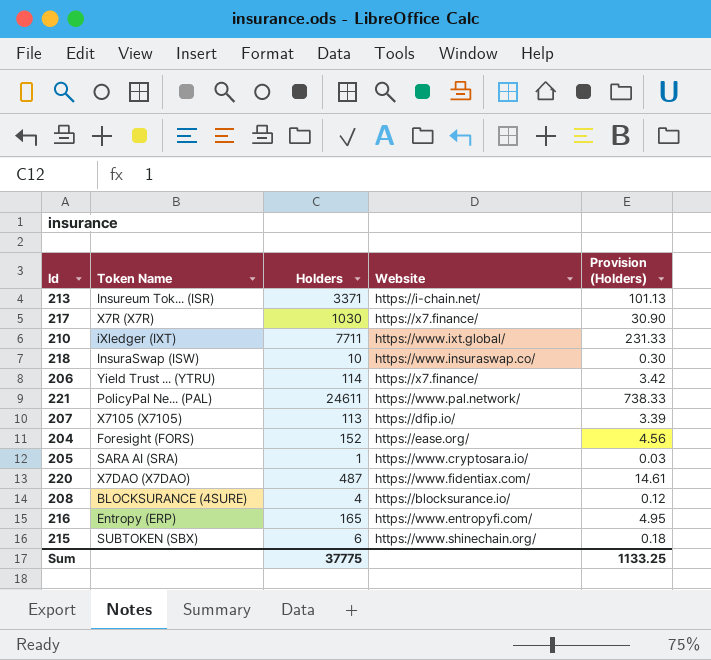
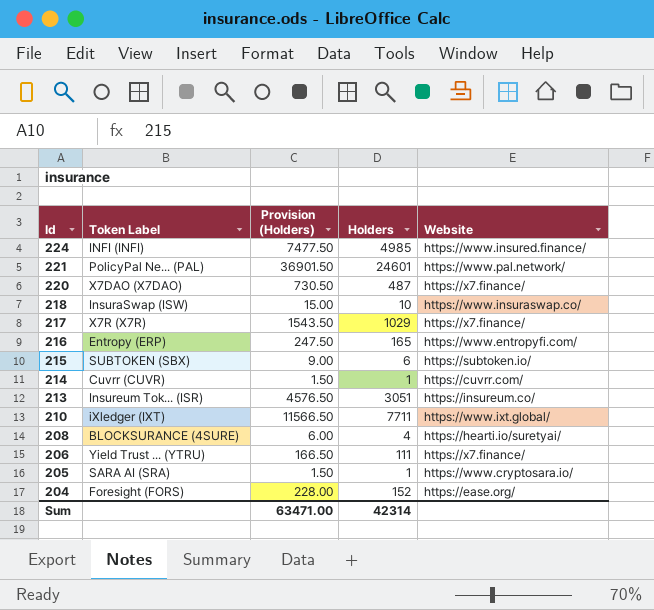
row order: none -> Id descending
column name: Token Name -> Token Label
column Provision (Holders) | formula: [Holders] * 0.03 -> [Holders] * 1.5
column Provision (Holders) | position: 5 -> 3
row 207: X7105 (X7105) | 113 | https://dfip.io/ | 3.39 -> none
row 224: none -> INFI (INFI) | 7477.50 | 4985 | https://www.insured.finance/
221 | Holders: 24611 -> 24601
220 | Website: https://www.fidentiax.com/ -> https://x7.finance/
217 | Holders: 1030 -> 1029
215 | Website: https://www.shinechain.org/ -> https://subtoken.io/
row 214: none -> Cuvrr (CUVR) | 1.50 | 1 | https://cuvrr.com/
213 | Holders: 3371 -> 3051
213 | Website: https://i-chain.net/ -> https://insureum.co/
208 | Website: https://blocksurance.io/ -> https://hearti.io/suretyai/
206 | Holders: 114 -> 111
Sum | Provision (Holders): 1133.25 -> 63471.00
Sum | Holders: 37775 -> 42314

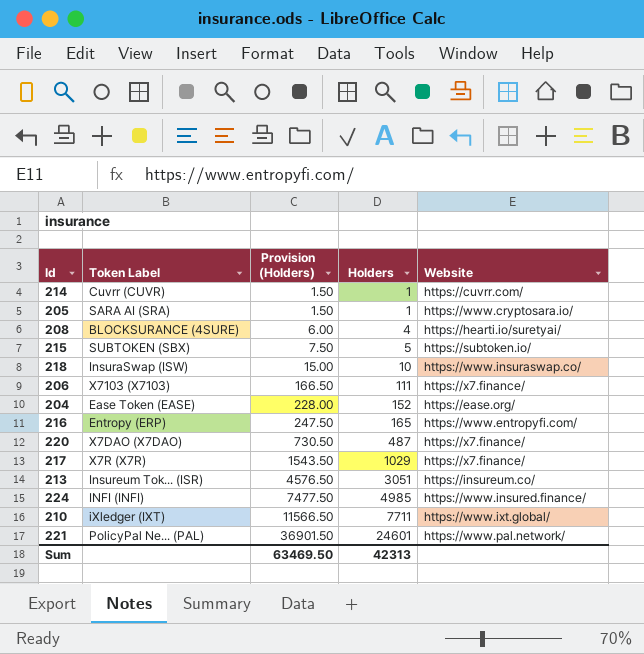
row order: Id descending -> Provision (Holders) ascending
215 | Provision (Holders): 9.00 -> 7.50
215 | Holders: 6 -> 5
206 | Token Label: Yield Trust ... (YTRU) -> X7103 (X7103)
204 | Token Label: Foresight (FORS) -> Ease Token (EASE)
Sum | Provision (Holders): 63471.00 -> 63469.50
Sum | Holders: 42314 -> 42313

